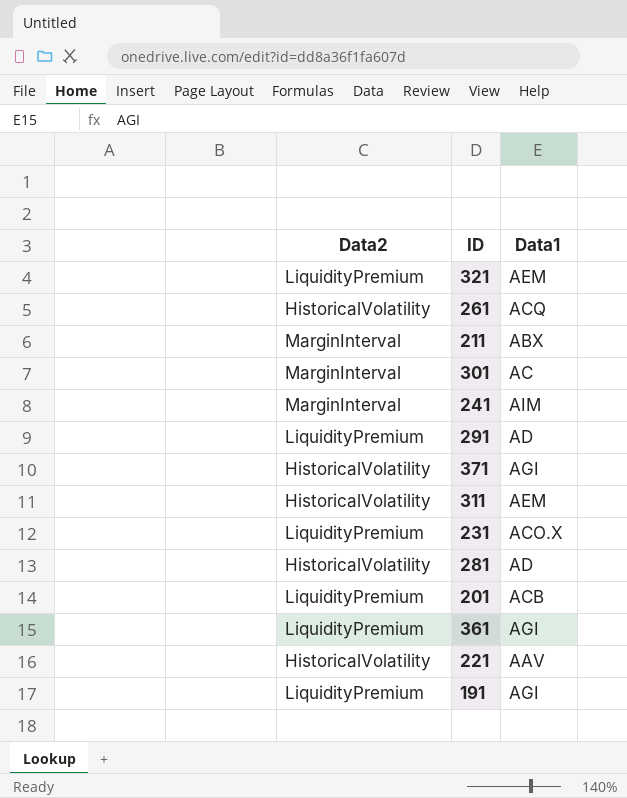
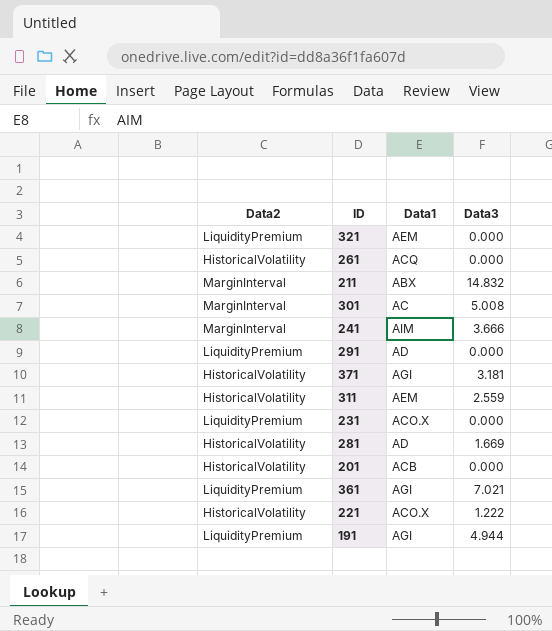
column Data3 | position: none -> 4
201 | Data2: LiquidityPremium -> HistoricalVolatility
221 | Data1: AAV -> ACO.X

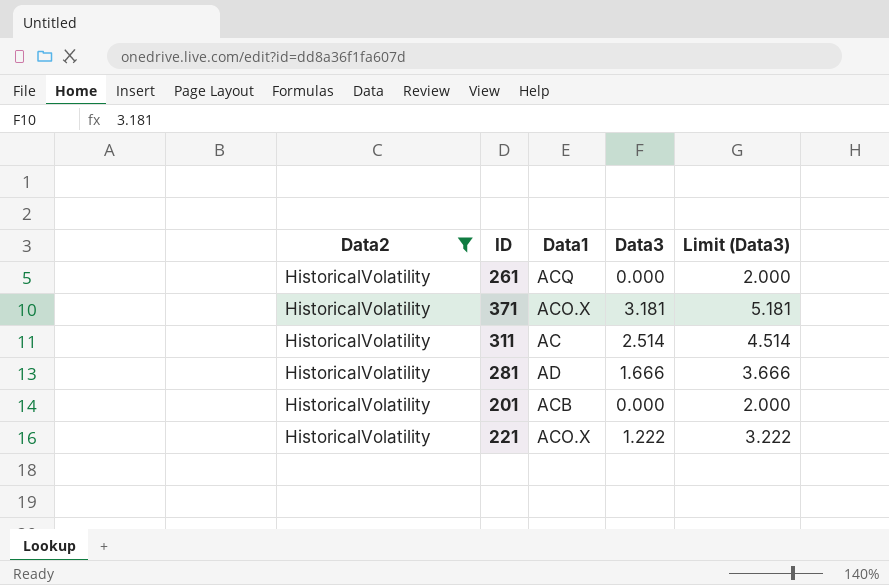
filter: none -> Data2 = HistoricalVolatility
column Limit (Data3) | formula: none -> [Data3] + 2
371 | Data1: AGI -> ACO.X
311 | Data1: AEM -> AC
311 | Data3: 2.559 -> 2.514
281 | Data3: 1.669 -> 1.666

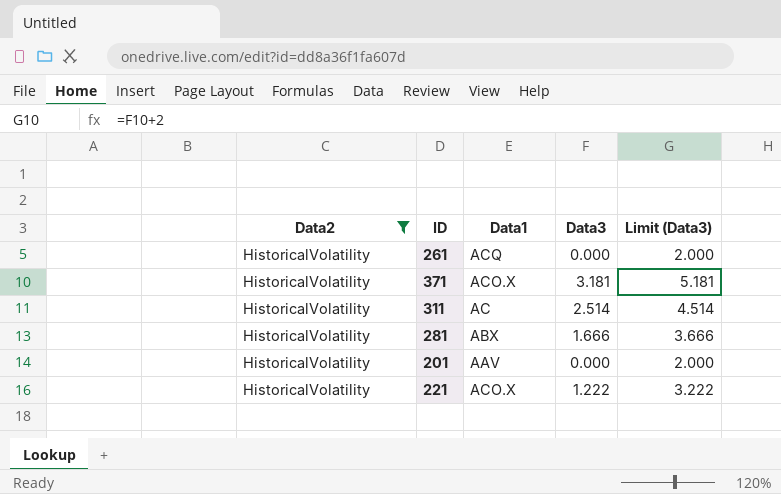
281 | Data1: AD -> ABX
201 | Data1: ACB -> AAV

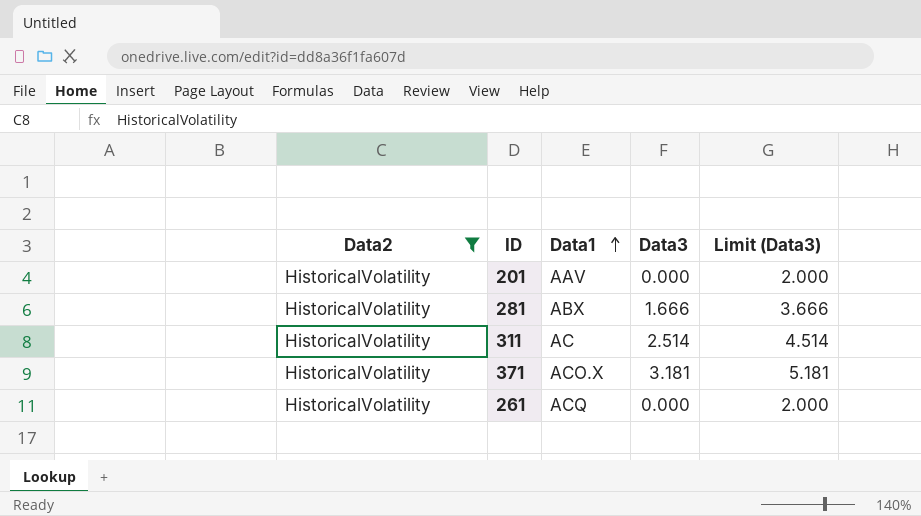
row order: none -> Data1 ascending
row 221: HistoricalVolatility | ACO.X | 1.222 | 3.222 -> none

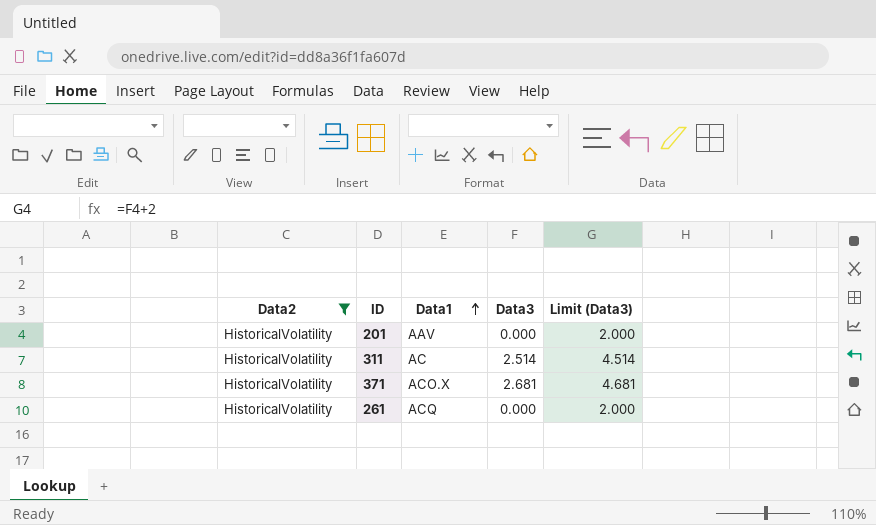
row 281: HistoricalVolatility | ABX | 1.666 | 3.666 -> none
371 | Data3: 3.181 -> 2.681
371 | Limit (Data3): 5.181 -> 4.681

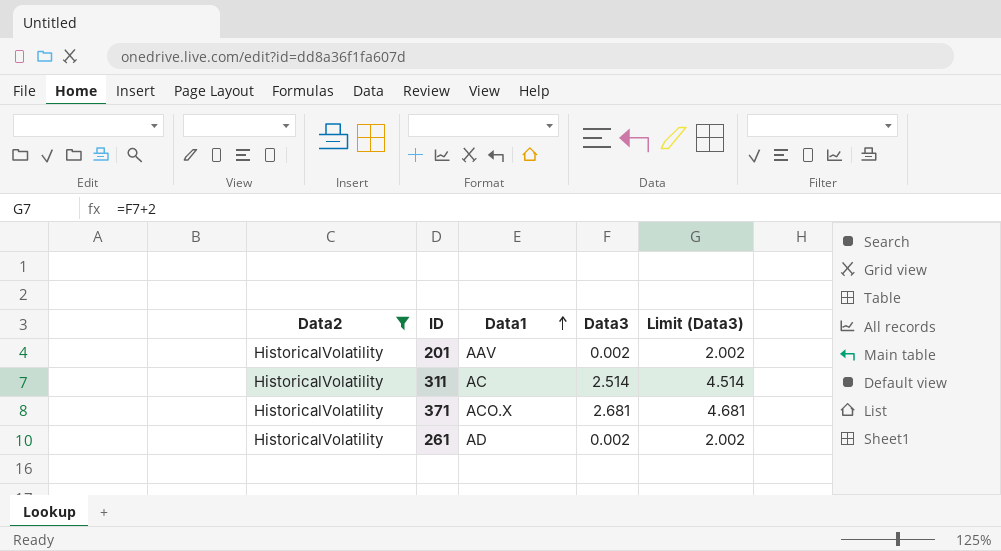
201 | Data3: 0.000 -> 0.002
201 | Limit (Data3): 2.000 -> 2.002
261 | Data1: ACQ -> AD
261 | Data3: 0.000 -> 0.002
261 | Limit (Data3): 2.000 -> 2.002

